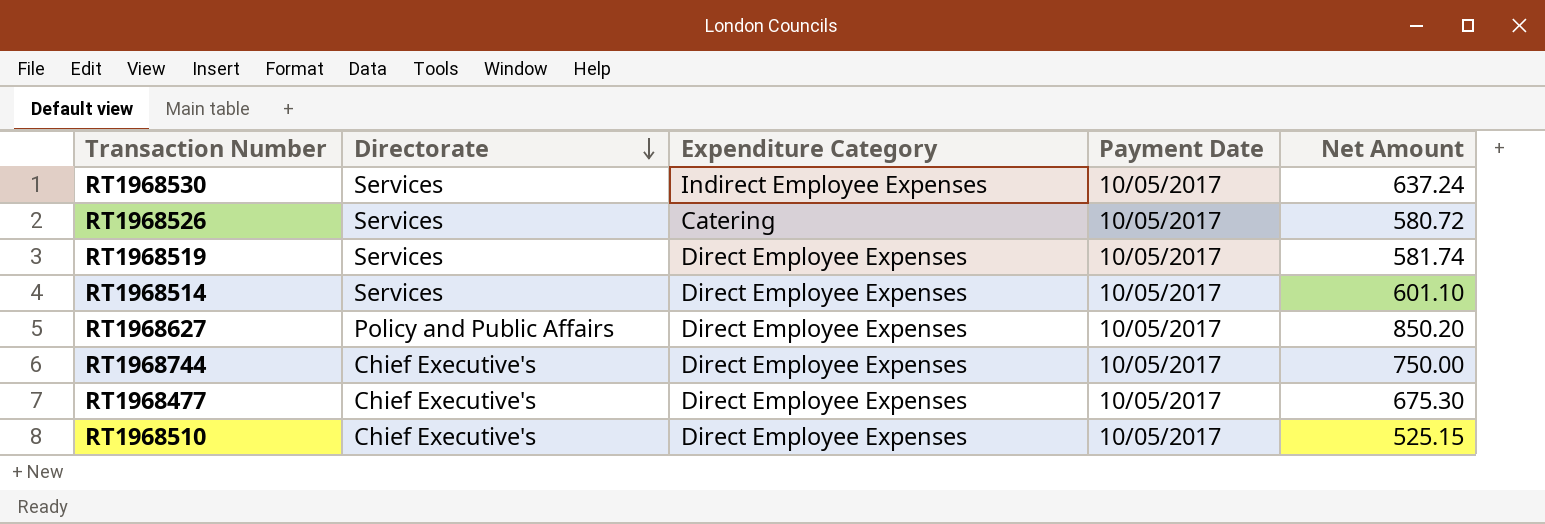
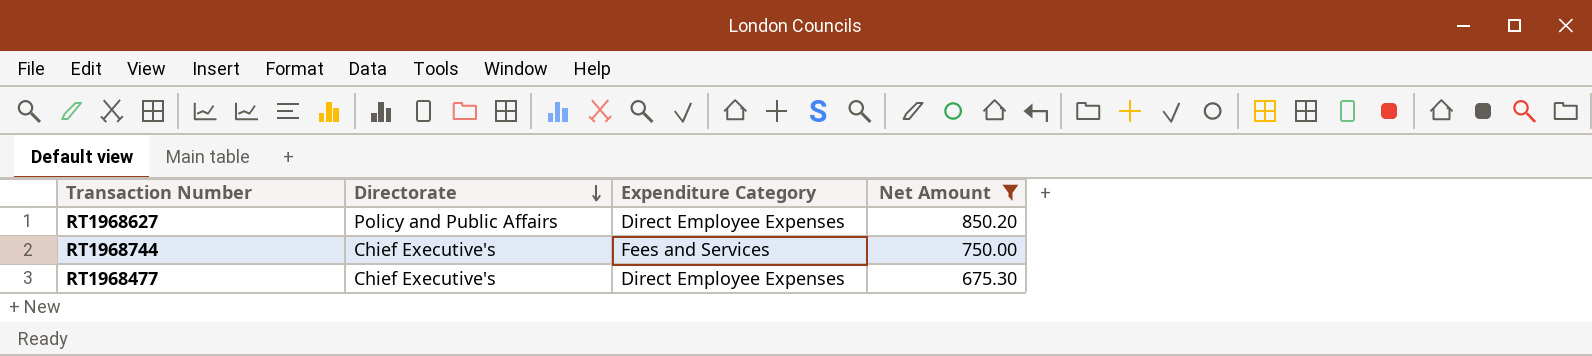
filter: none -> Net Amount >= 675.30
column Payment Date | position: 4 -> none
RT1968744 | Expenditure Category: Direct Employee Expenses -> Fees and Services

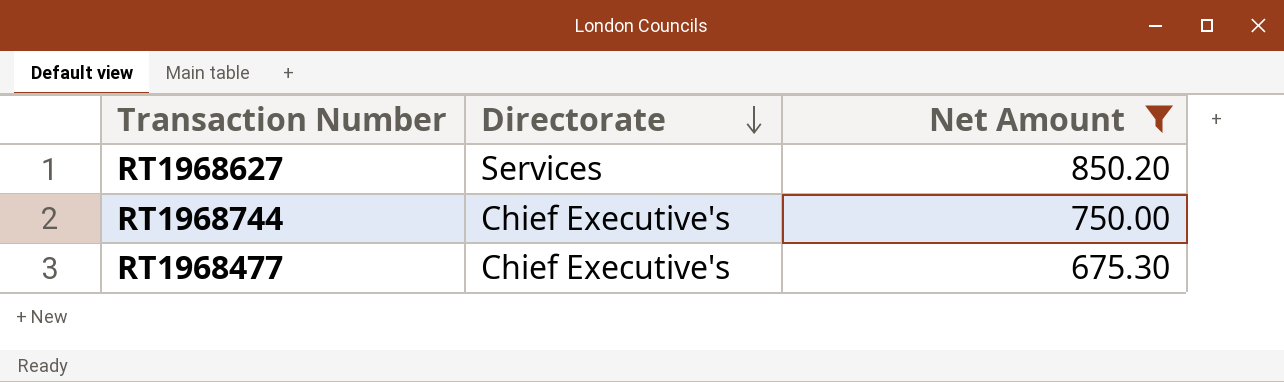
column Expenditure Category | position: 3 -> none
RT1968627 | Directorate: Policy and Public Affairs -> Services

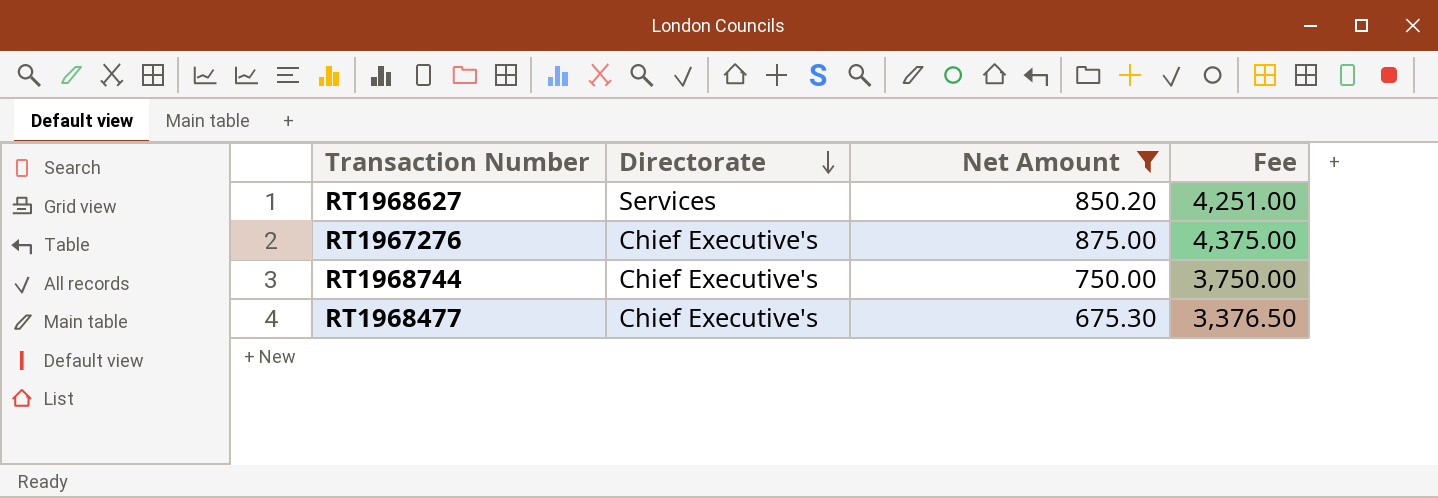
column Fee | formula: none -> [Net Amount] * 5
row RT1967276: none -> Chief Executive's | 875.00 | 4,375.00

